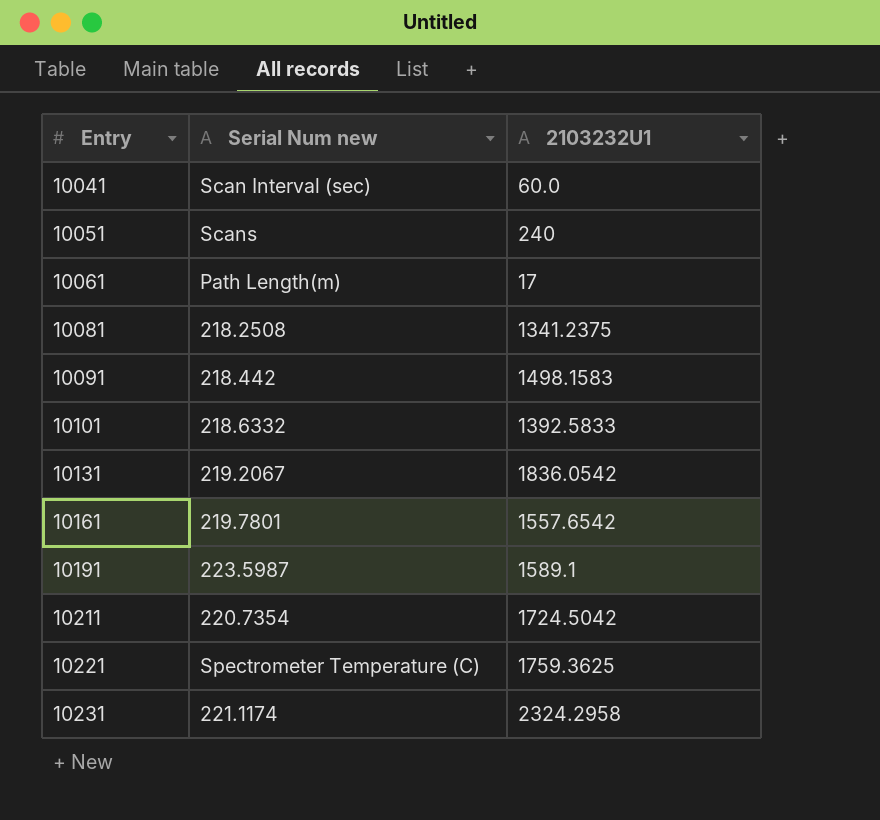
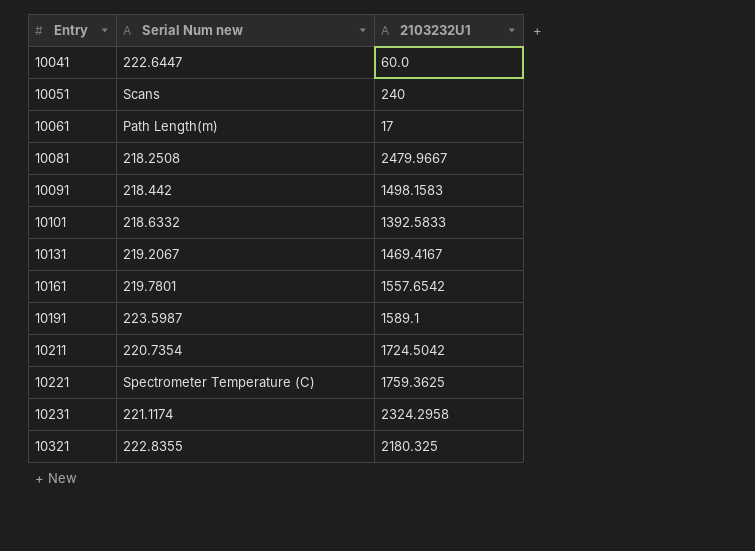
10041 | Serial Num new: Scan Interval (sec) -> 222.6447
10081 | 2103232U1: 1341.2375 -> 2479.9667
10131 | 2103232U1: 1836.0542 -> 1469.4167
row 10321: none -> 222.8355 | 2180.325

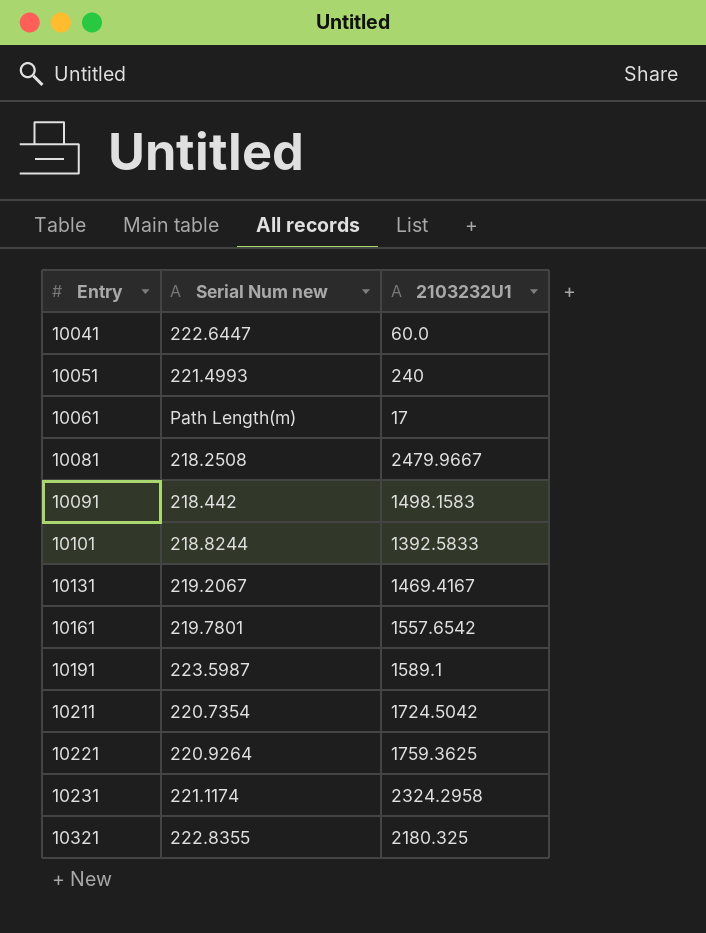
10051 | Serial Num new: Scans -> 221.4993
10101 | Serial Num new: 218.6332 -> 218.8244
10221 | Serial Num new: Spectrometer Temperature (C) -> 220.9264

